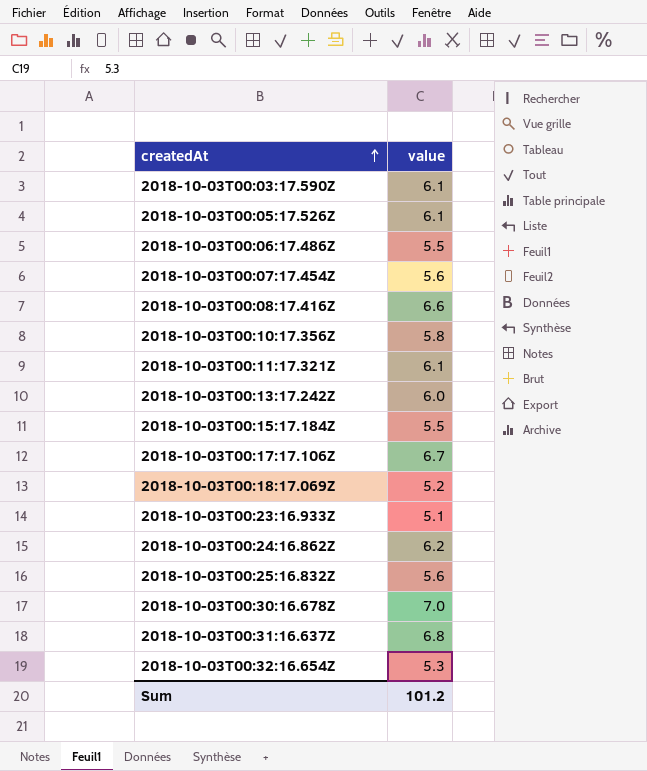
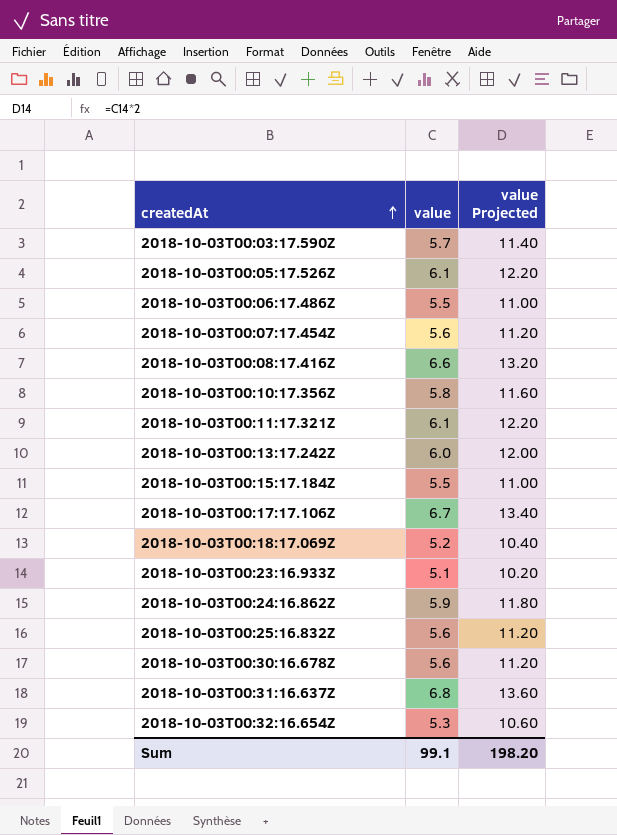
column value Projected | formula: none -> [value] * 2
2018-10-03T00:03:17.590Z | value: 6.1 -> 5.7
2018-10-03T00:24:16.862Z | value: 6.2 -> 5.9
2018-10-03T00:30:16.678Z | value: 7.0 -> 5.6
Sum | value: 101.2 -> 99.1

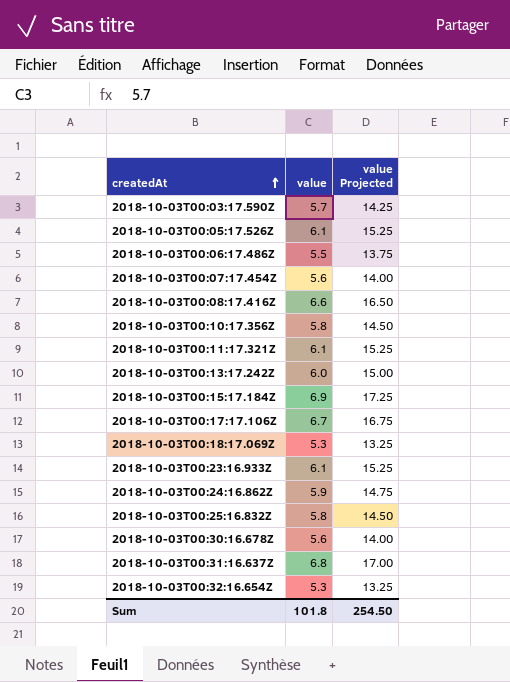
column value Projected | formula: [value] * 2 -> [value] * 2.5
2018-10-03T00:15:17.184Z | value: 5.5 -> 6.9
2018-10-03T00:18:17.069Z | value: 5.2 -> 5.3
2018-10-03T00:23:16.933Z | value: 5.1 -> 6.1
2018-10-03T00:25:16.832Z | value: 5.6 -> 5.8
Sum | value: 99.1 -> 101.8
Sum | value Projected: 198.20 -> 254.50

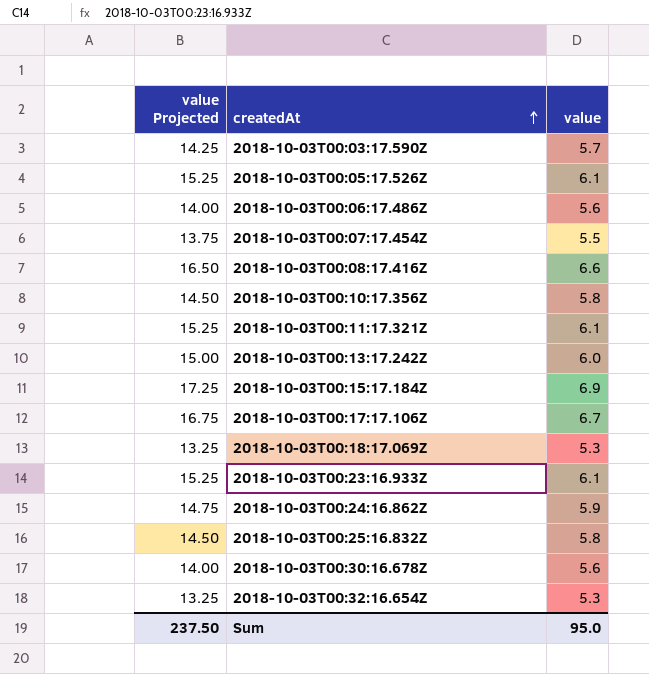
column value Projected | position: 3 -> 1
row 2018-10-03T00:31:16.637Z: 6.8 | 17.00 -> none
2018-10-03T00:06:17.486Z | value Projected: 13.75 -> 14.00
2018-10-03T00:06:17.486Z | value: 5.5 -> 5.6
2018-10-03T00:07:17.454Z | value Projected: 14.00 -> 13.75
2018-10-03T00:07:17.454Z | value: 5.6 -> 5.5
Sum | value Projected: 254.50 -> 237.50
Sum | value: 101.8 -> 95.0

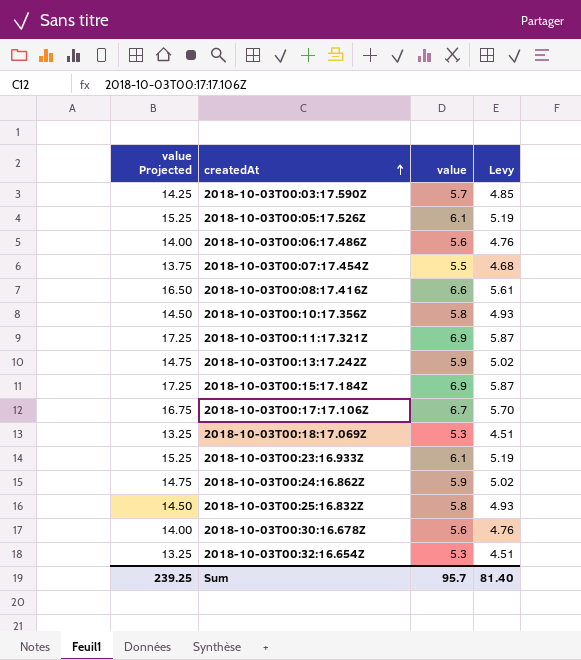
column Levy | formula: none -> [value] * 0.85
2018-10-03T00:11:17.321Z | value Projected: 15.25 -> 17.25
2018-10-03T00:11:17.321Z | value: 6.1 -> 6.9
2018-10-03T00:13:17.242Z | value Projected: 15.00 -> 14.75
2018-10-03T00:13:17.242Z | value: 6.0 -> 5.9
Sum | value Projected: 237.50 -> 239.25
Sum | value: 95.0 -> 95.7

